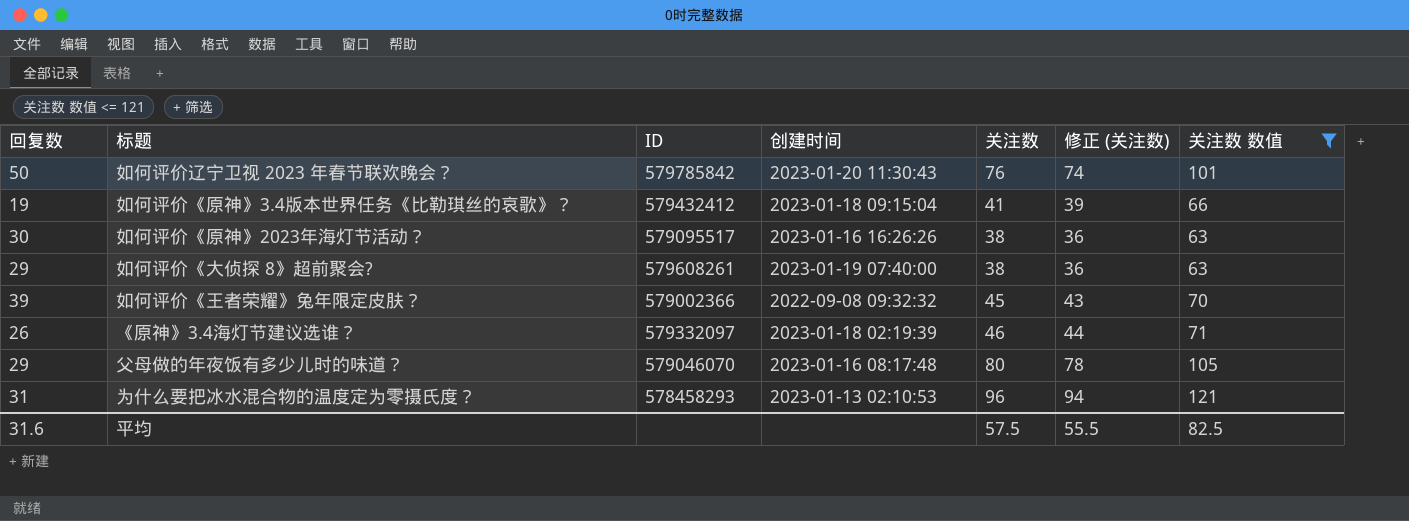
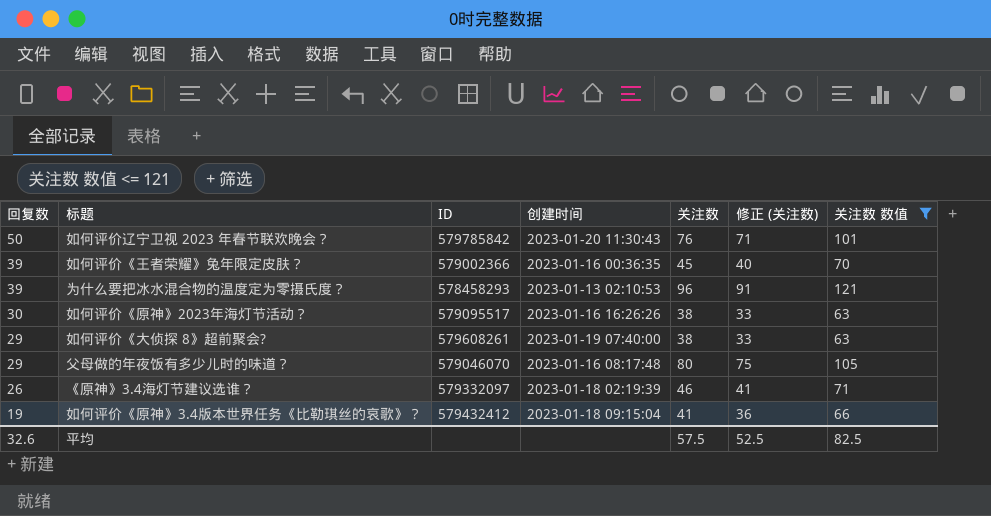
row order: none -> 回复数 descending
column 修正 (关注数) | formula: [关注数] - 2 -> [关注数] - 5
如何评价《王者荣耀》兔年限定皮肤？ | 创建时间: 2022-09-08 09:32:32 -> 2023-01-16 00:36:35
为什么要把冰水混合物的温度定为零摄氏度？ | 回复数: 31 -> 39
平均 | 回复数: 31.6 -> 32.6
平均 | 修正 (关注数): 55.5 -> 52.5

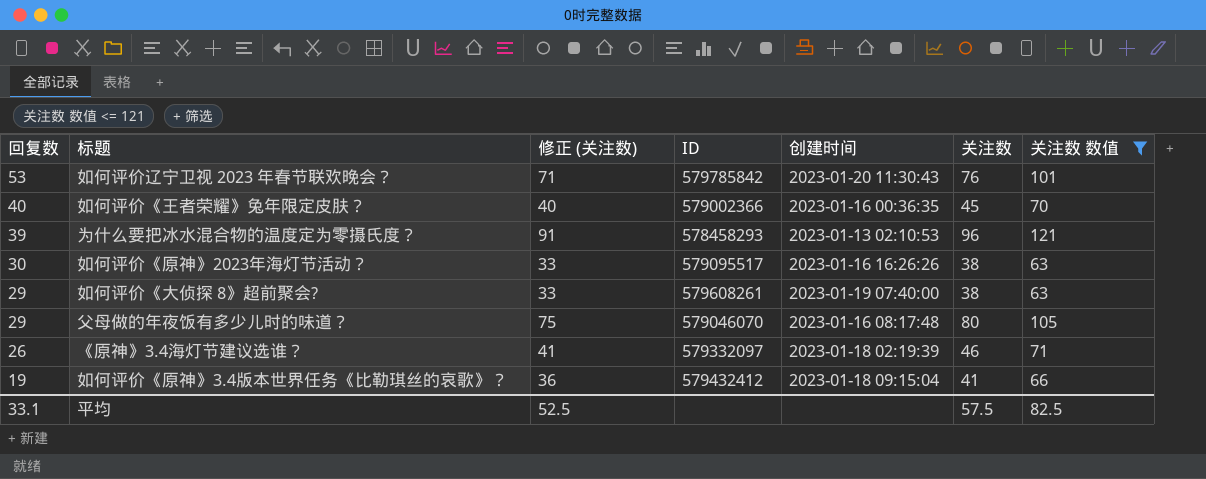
column 修正 (关注数) | position: 6 -> 3
如何评价辽宁卫视 2023 年春节联欢晚会？ | 回复数: 50 -> 53
如何评价《王者荣耀》兔年限定皮肤？ | 回复数: 39 -> 40
平均 | 回复数: 32.6 -> 33.1

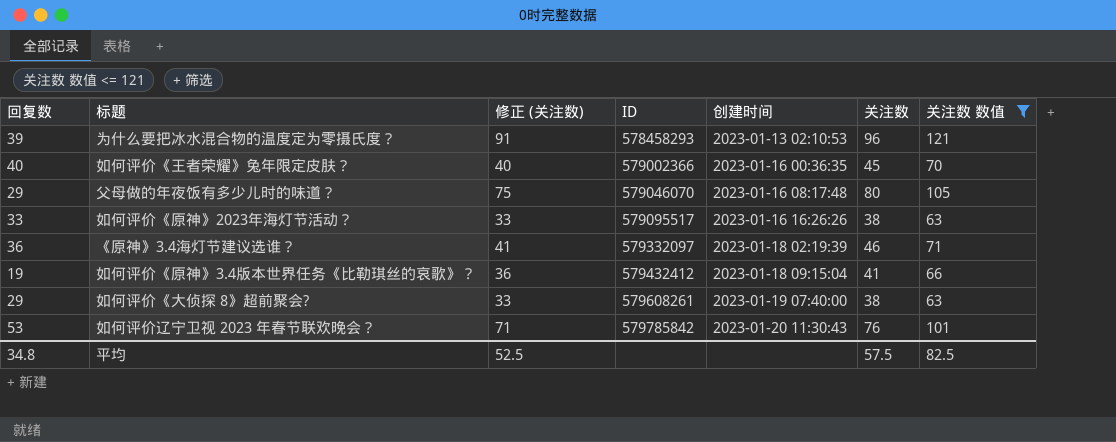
row order: 回复数 descending -> ID ascending
如何评价《原神》2023年海灯节活动？ | 回复数: 30 -> 33
《原神》3.4海灯节建议选谁？ | 回复数: 26 -> 36
平均 | 回复数: 33.1 -> 34.8

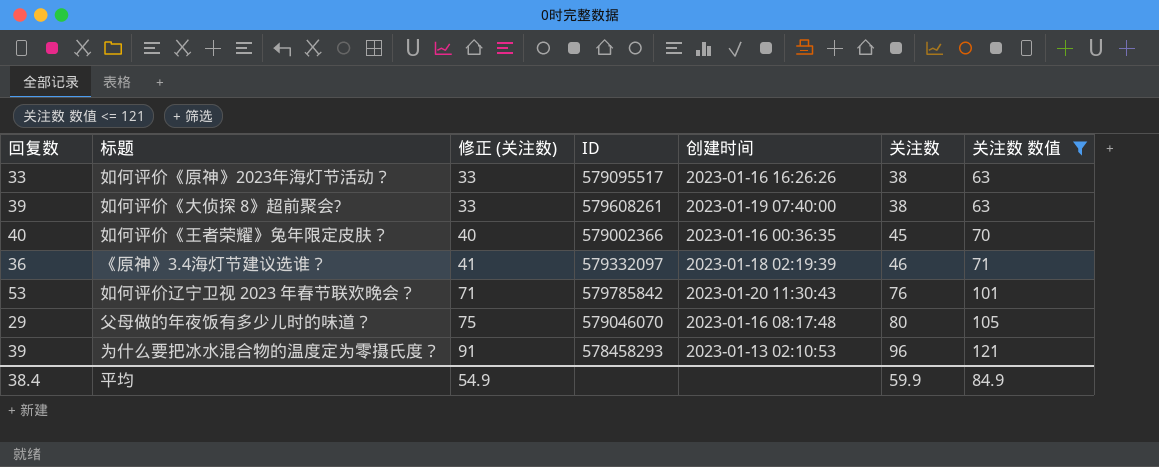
row order: ID ascending -> 修正 (关注数) ascending
row 如何评价《原神》3.4版本世界任务《比勒琪丝的哀歌》？: 19 | 36 | 579432412 | 2023-01-18 09:15:04 | 41 | 66 -> none
如何评价《大侦探 8》超前聚会? | 回复数: 29 -> 39
平均 | 回复数: 34.8 -> 38.4
平均 | 修正 (关注数): 52.5 -> 54.9
平均 | 关注数: 57.5 -> 59.9
平均 | 关注数 数值: 82.5 -> 84.9

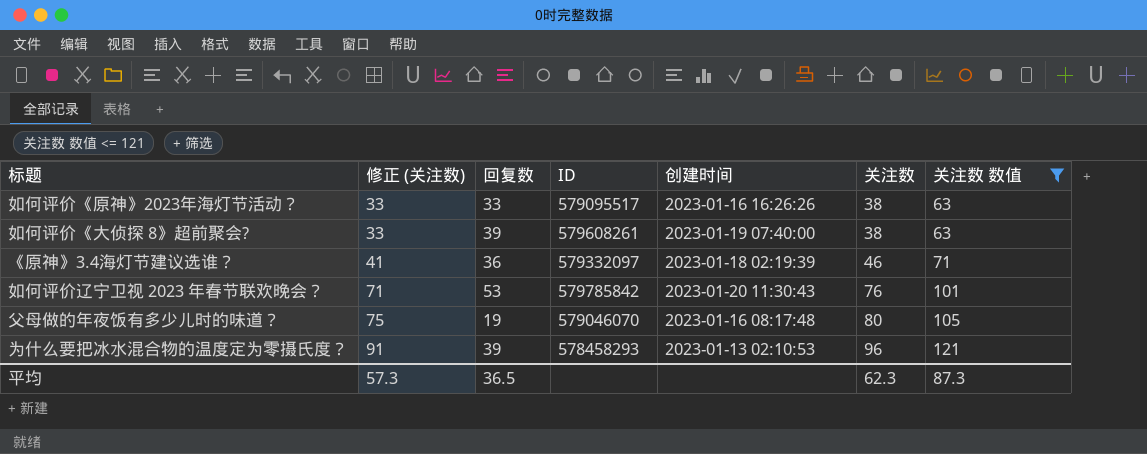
column 回复数 | position: 1 -> 3
row 如何评价《王者荣耀》兔年限定皮肤？: 40 | 40 | 579002366 | 2023-01-16 00:36:35 | 45 | 70 -> none
父母做的年夜饭有多少儿时的味道？ | 回复数: 29 -> 19
平均 | 修正 (关注数): 54.9 -> 57.3
平均 | 回复数: 38.4 -> 36.5
平均 | 关注数: 59.9 -> 62.3
平均 | 关注数 数值: 84.9 -> 87.3

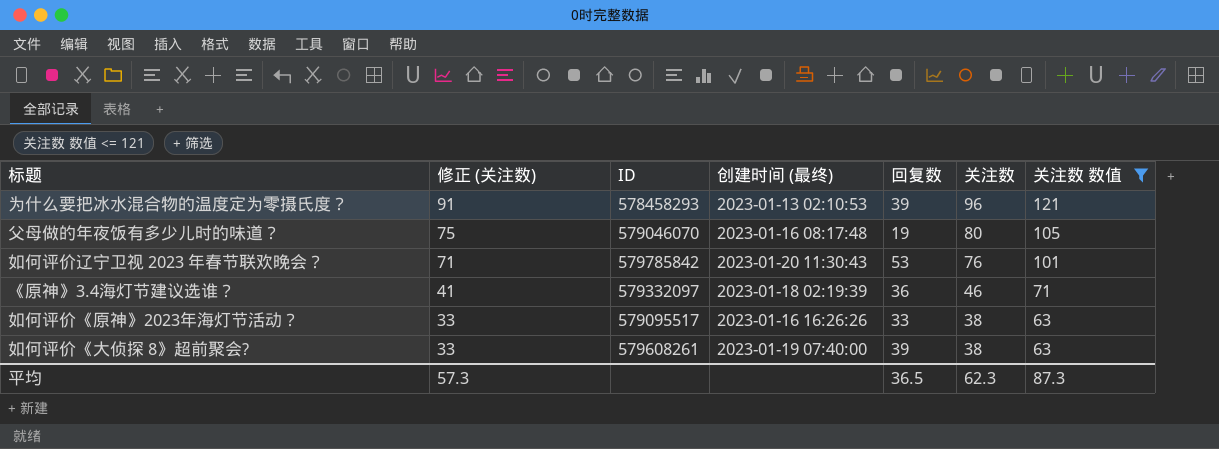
row order: 修正 (关注数) ascending -> 修正 (关注数) descending
column name: 创建时间 -> 创建时间 (最终)
column 回复数 | position: 3 -> 5

